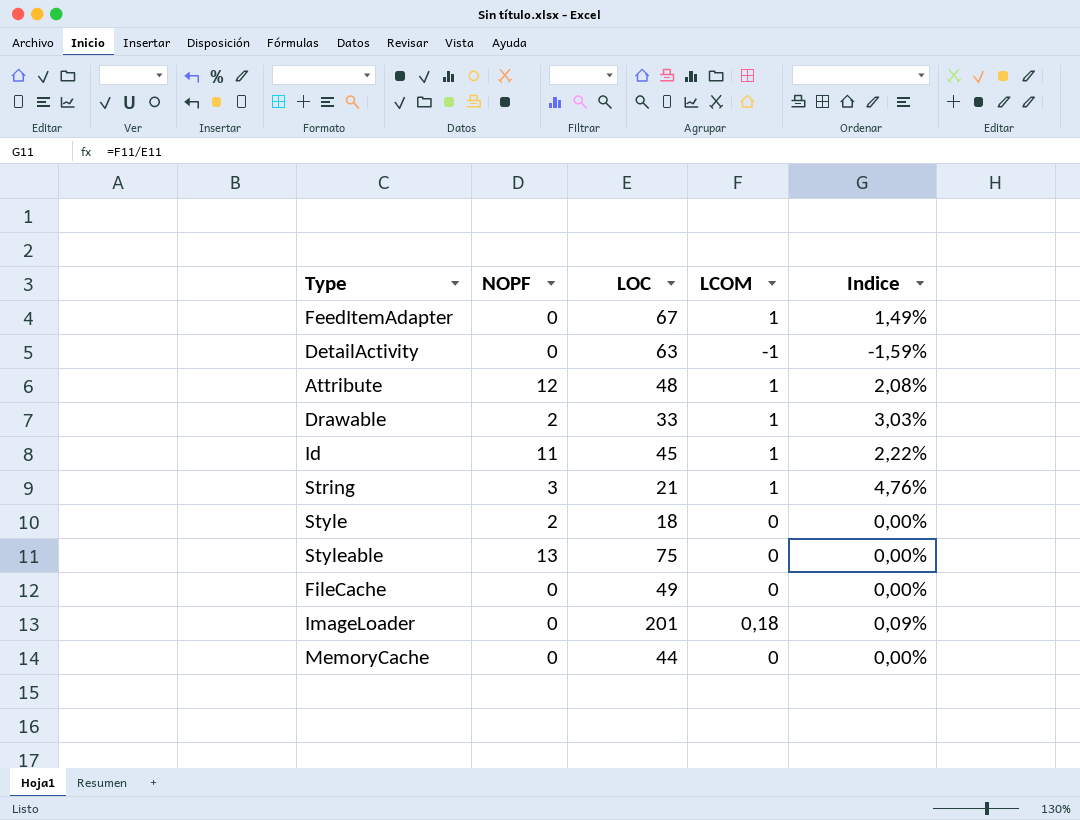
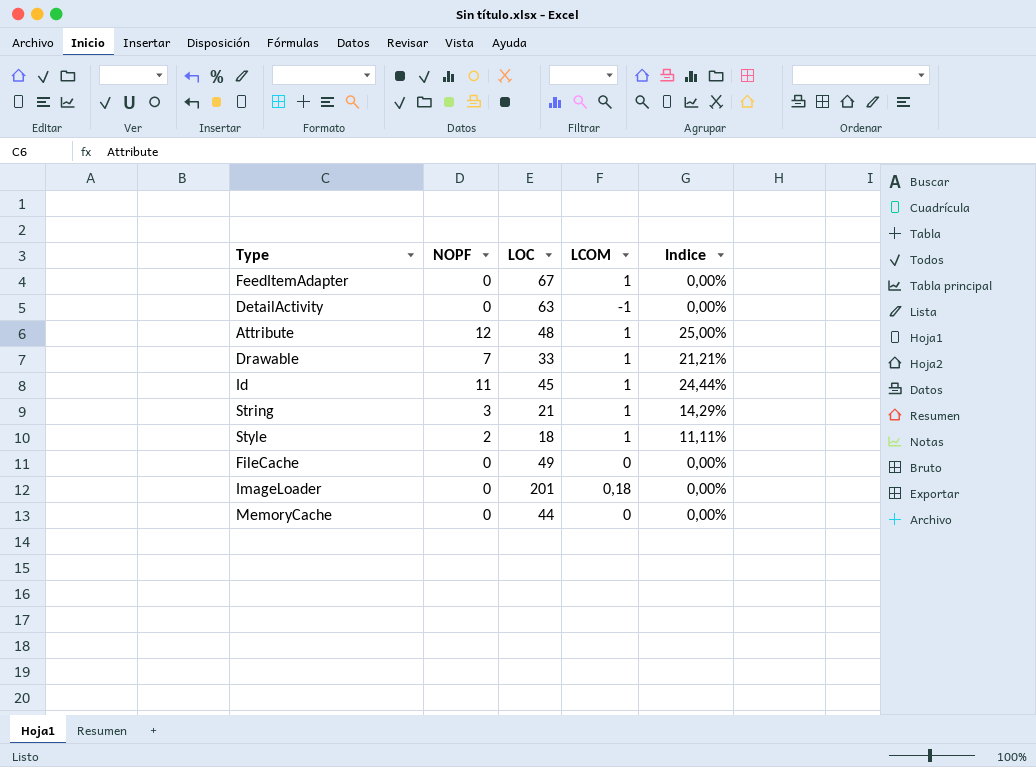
column Indice | formula: [LCOM] / [LOC] -> [NOPF] / [LOC]
row Styleable: 13 | 75 | 0 | 0,00% -> none
Drawable | NOPF: 2 -> 7
Style | LCOM: 0 -> 1

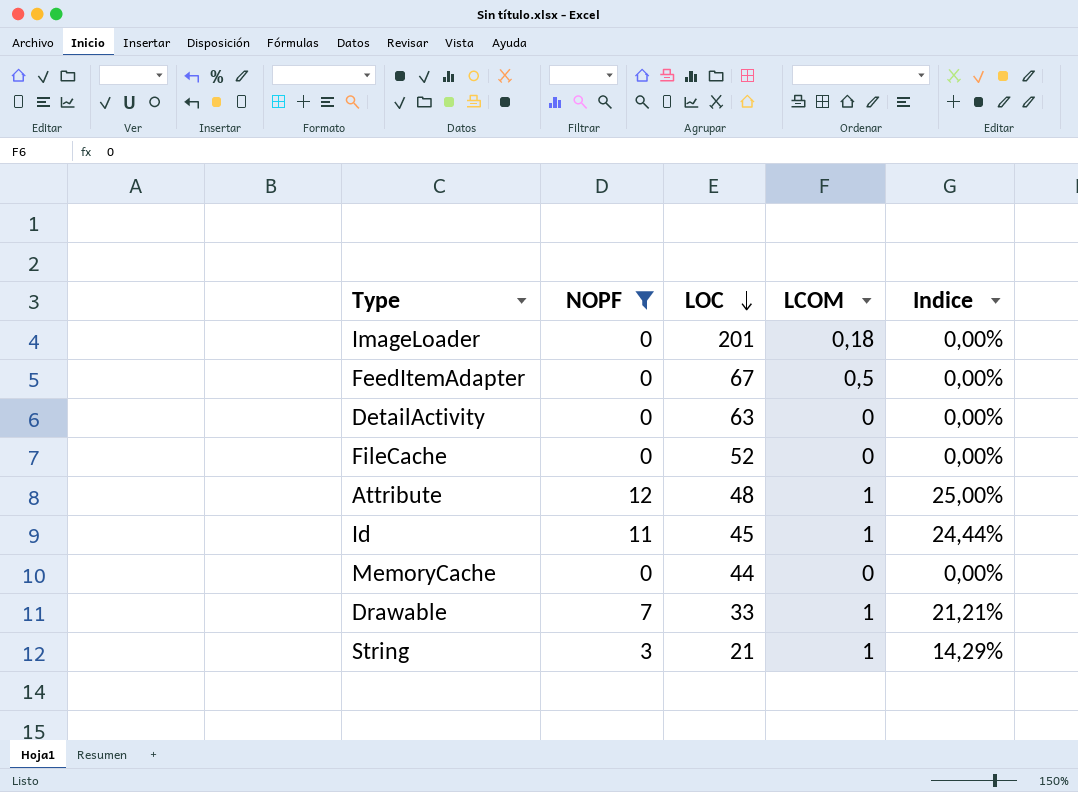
filter: none -> NOPF != 2
row order: none -> LOC descending
FeedItemAdapter | LCOM: 1 -> 0,5
DetailActivity | LCOM: -1 -> 0
FileCache | LOC: 49 -> 52

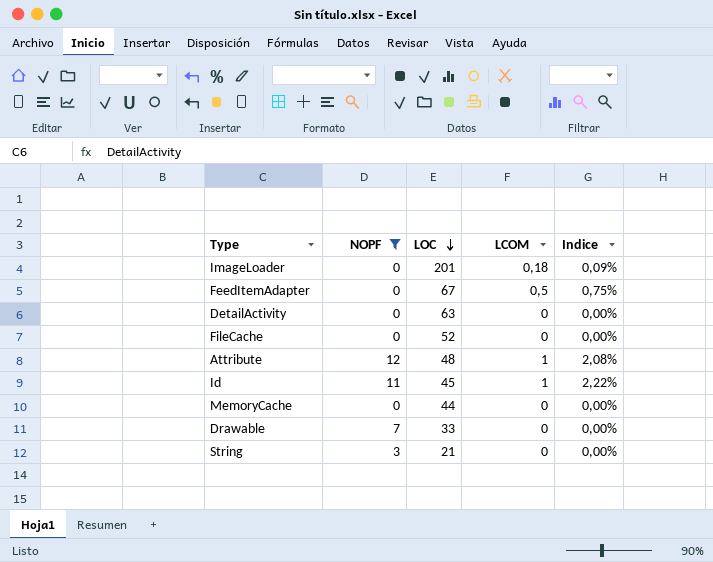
column Indice | formula: [NOPF] / [LOC] -> [LCOM] / [LOC]
Drawable | LCOM: 1 -> 0
String | LCOM: 1 -> 0

